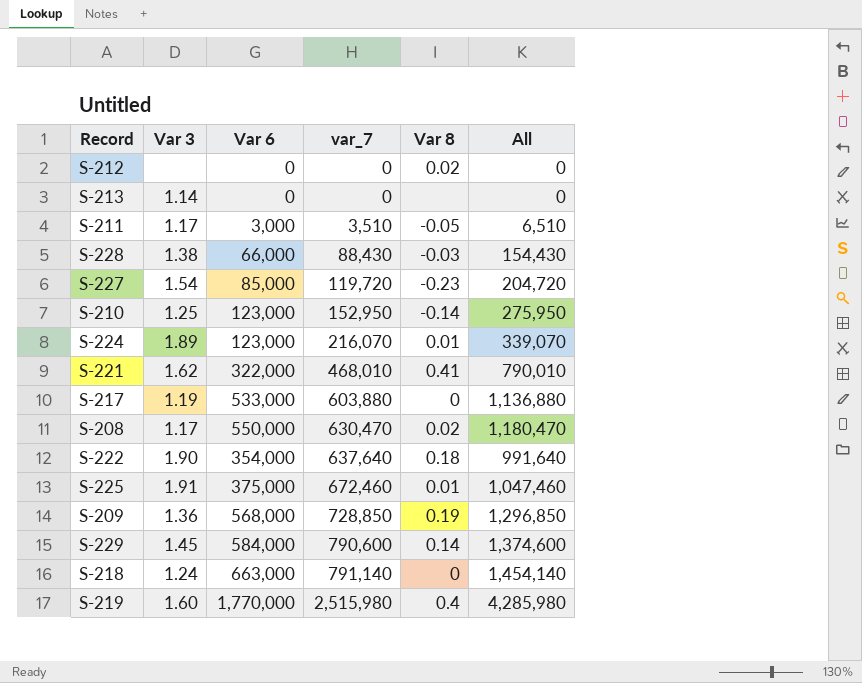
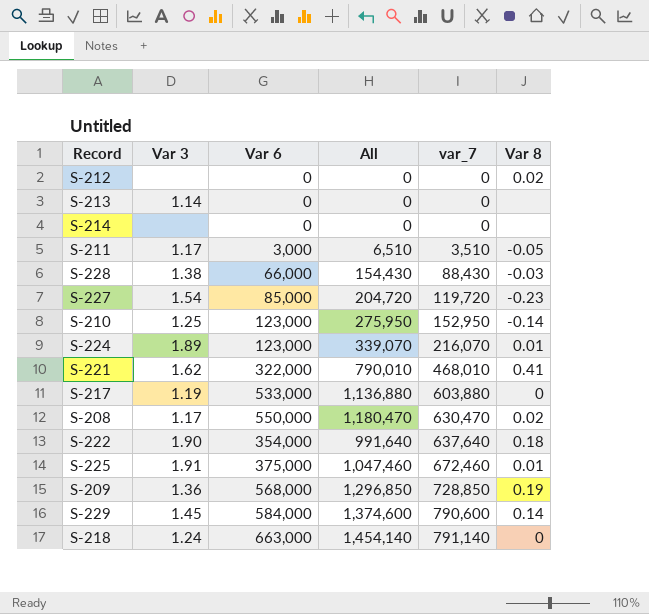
column All | position: 6 -> 4
row S-219: 1.60 | 1,770,000 | 2,515,980 | 0.4 | 4,285,980 -> none
row S-214: none -> none | 0 | 0 | 0 | none

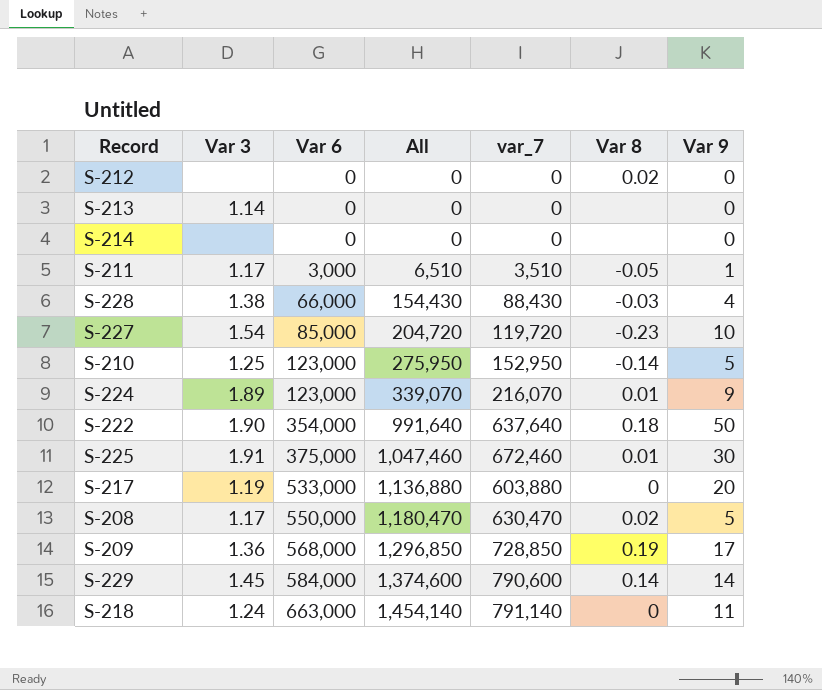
row order: var_7 ascending -> Var 6 ascending
column Var 9 | position: none -> 7
row S-221: 1.62 | 322,000 | 790,010 | 468,010 | 0.41 -> none

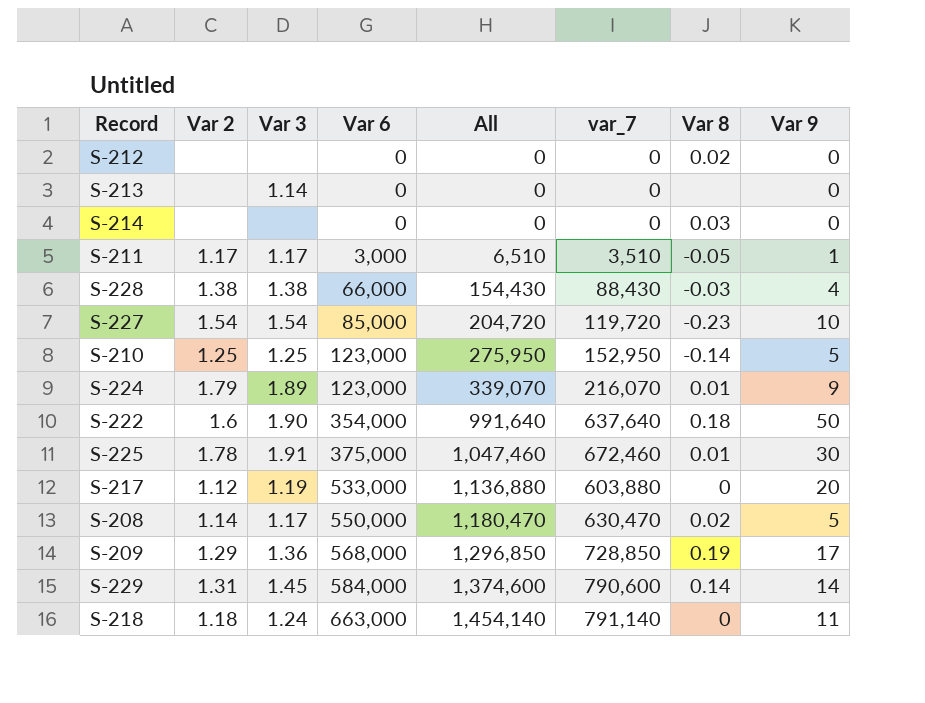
column Var 2 | position: none -> 2
S-214 | Var 8: none -> 0.03

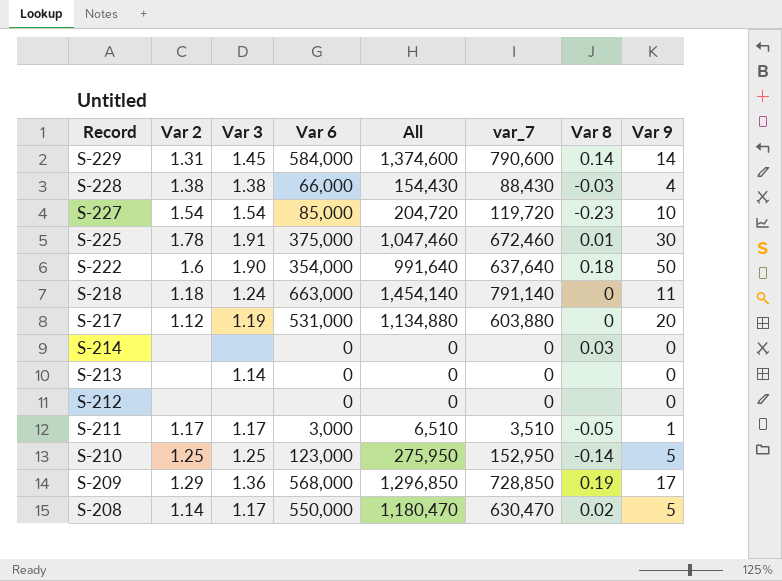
row order: Var 6 ascending -> Record descending
row S-224: 1.79 | 1.89 | 123,000 | 339,070 | 216,070 | 0.01 | 9 -> none
S-217 | Var 6: 533,000 -> 531,000
S-217 | All: 1,136,880 -> 1,134,880
S-212 | Var 8: 0.02 -> none

